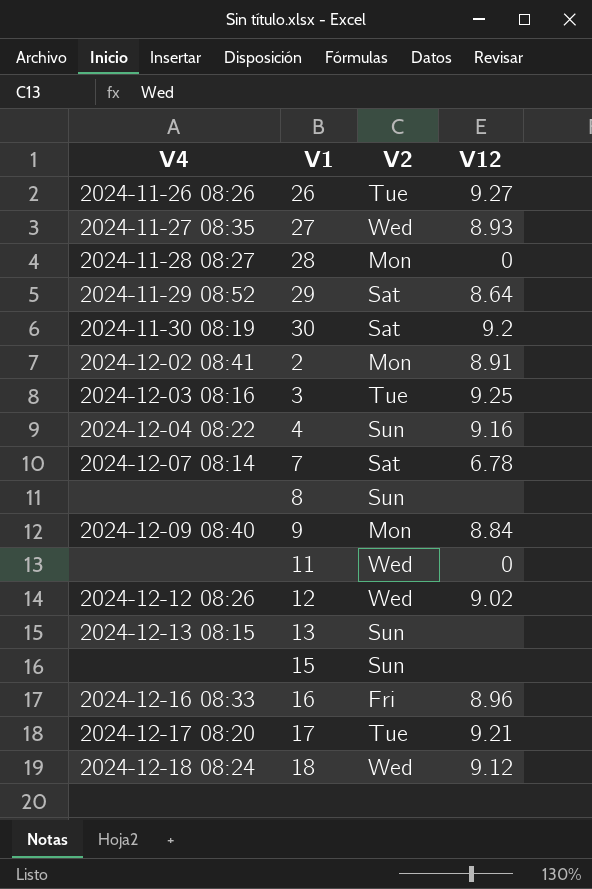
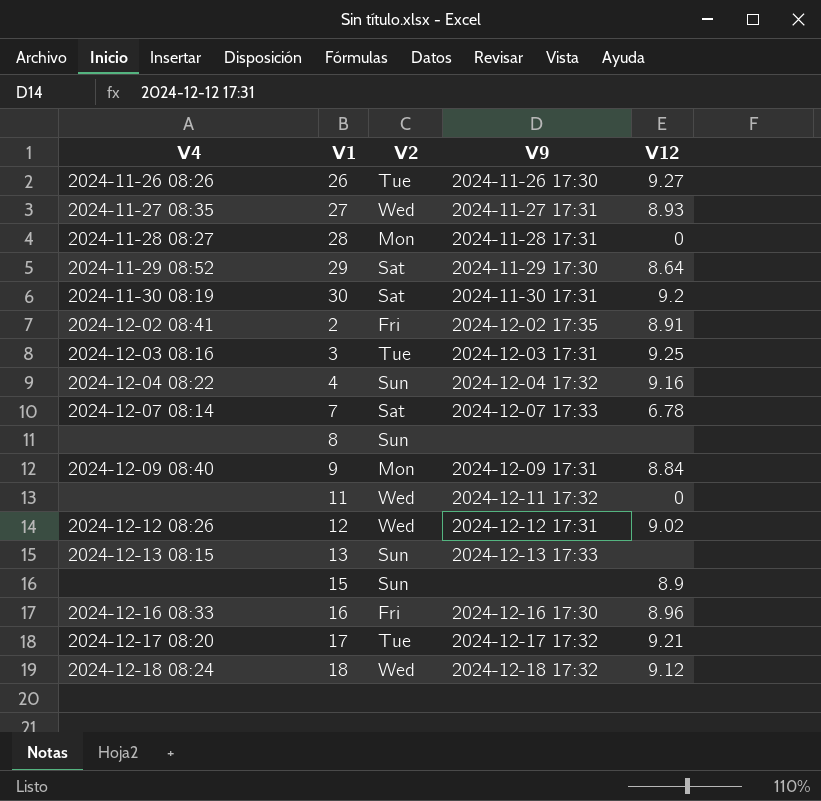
column V9 | position: none -> 4
2 | V2: Mon -> Fri
15 | V12: none -> 8.9

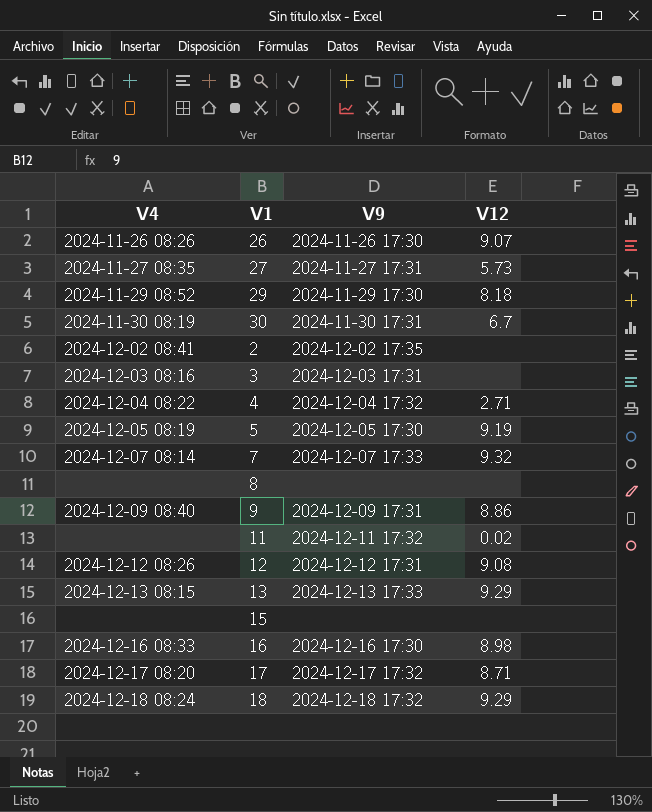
column V2 | position: 3 -> none
row 28: 2024-11-28 08:27 | Mon | 2024-11-28 17:31 | 0 -> none
26 | V12: 9.27 -> 9.07
27 | V12: 8.93 -> 5.73
29 | V12: 8.64 -> 8.18
30 | V12: 9.2 -> 6.7
2 | V12: 8.91 -> none
3 | V12: 9.25 -> none
4 | V12: 9.16 -> 2.71
row 5: none -> 2024-12-05 08:19 | 2024-12-05 17:30 | 9.19
7 | V12: 6.78 -> 9.32
9 | V12: 8.84 -> 8.86
11 | V12: 0 -> 0.02
12 | V12: 9.02 -> 9.08
13 | V12: none -> 9.29
15 | V12: 8.9 -> none
16 | V12: 8.96 -> 8.98
17 | V12: 9.21 -> 8.71
18 | V12: 9.12 -> 9.29

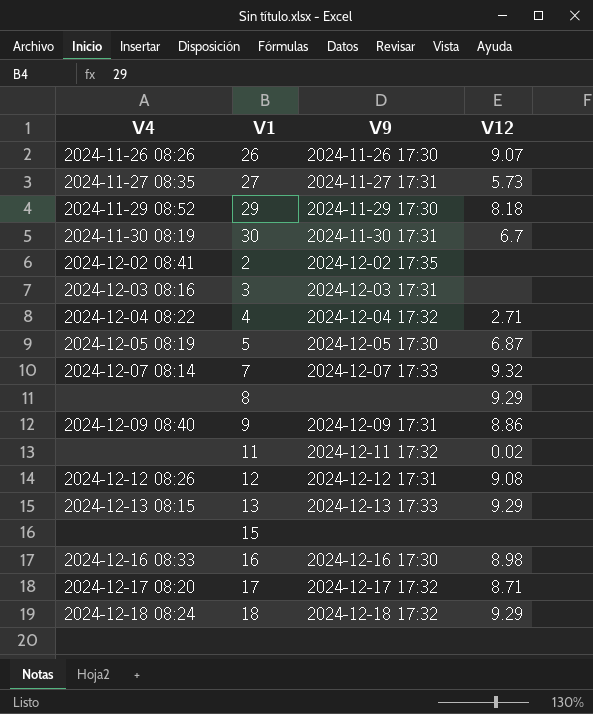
5 | V12: 9.19 -> 6.87
8 | V12: none -> 9.29

